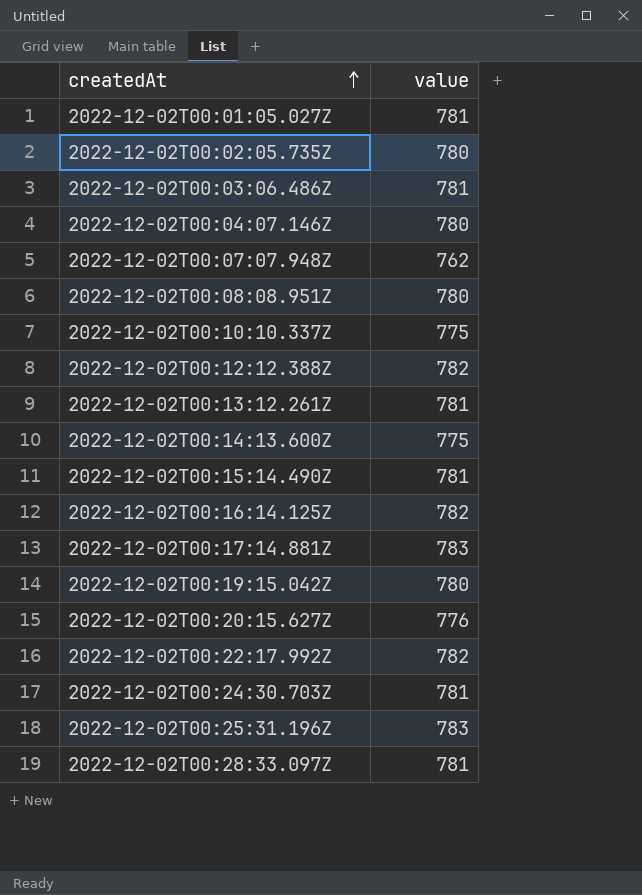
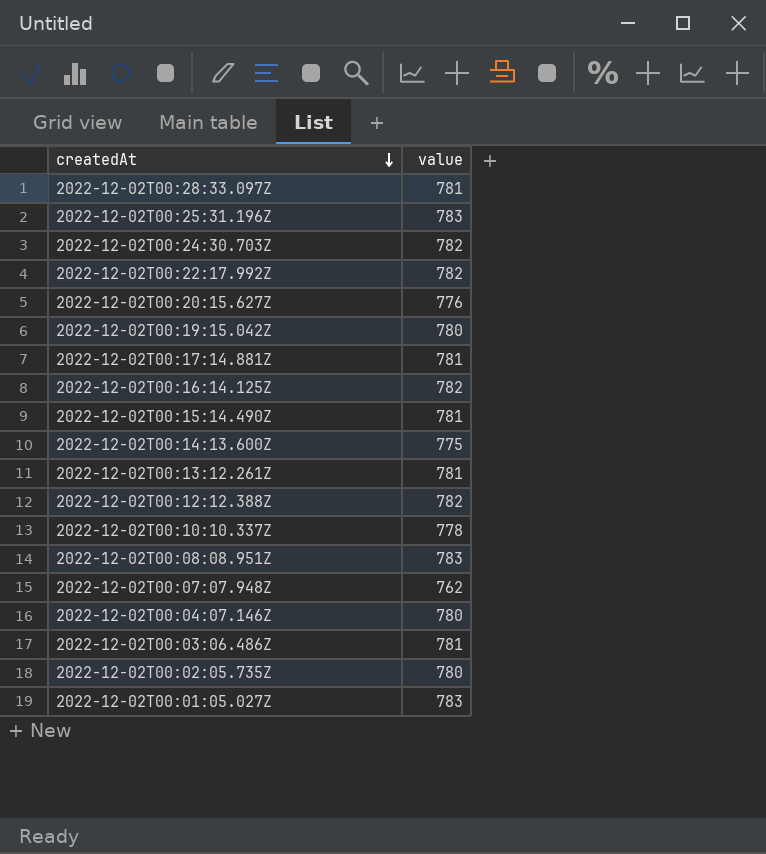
row order: createdAt ascending -> createdAt descending
2022-12-02T00:24:30.703Z | value: 781 -> 782
2022-12-02T00:17:14.881Z | value: 783 -> 781
2022-12-02T00:10:10.337Z | value: 775 -> 778
2022-12-02T00:08:08.951Z | value: 780 -> 783
2022-12-02T00:01:05.027Z | value: 781 -> 783

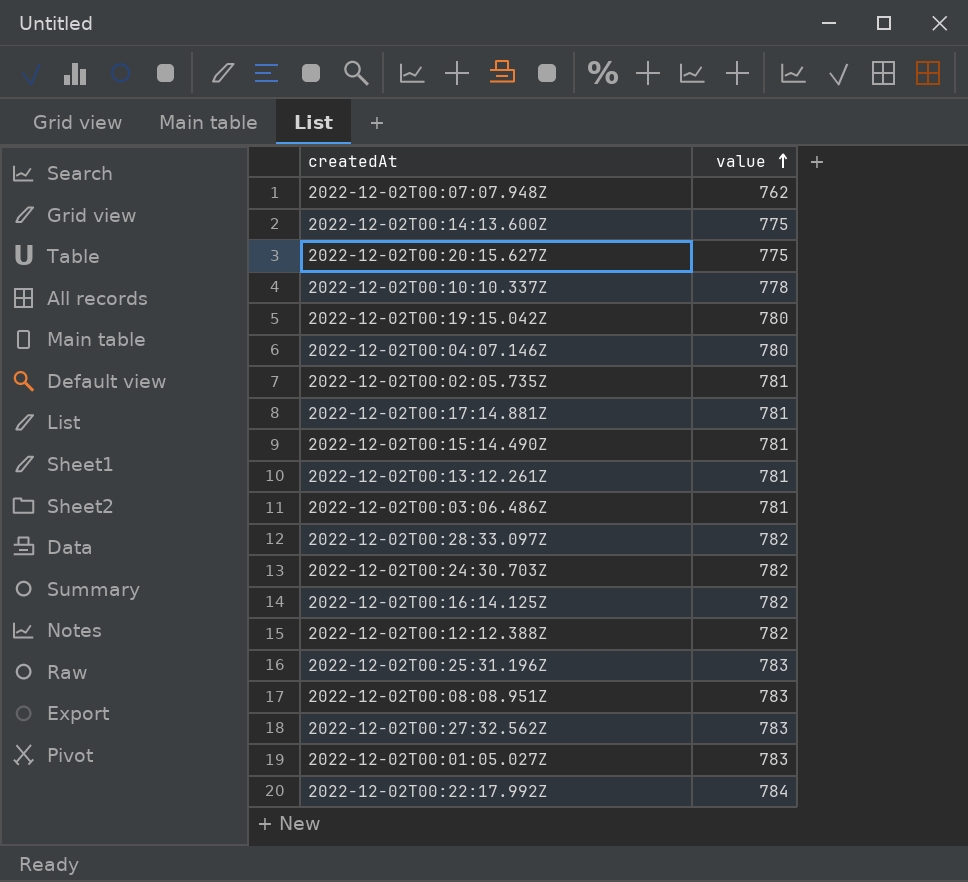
row order: createdAt descending -> value ascending
2022-12-02T00:20:15.627Z | value: 776 -> 775
2022-12-02T00:02:05.735Z | value: 780 -> 781
2022-12-02T00:28:33.097Z | value: 781 -> 782
row 2022-12-02T00:27:32.562Z: none -> 783
2022-12-02T00:22:17.992Z | value: 782 -> 784

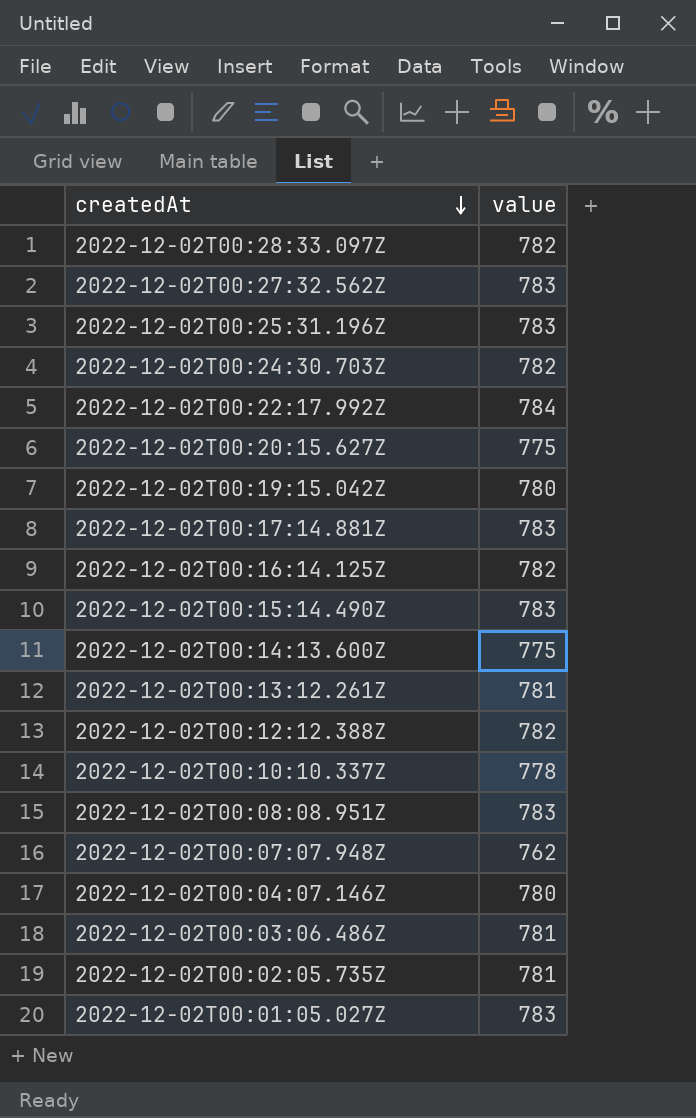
row order: value ascending -> createdAt descending
2022-12-02T00:17:14.881Z | value: 781 -> 783
2022-12-02T00:15:14.490Z | value: 781 -> 783

